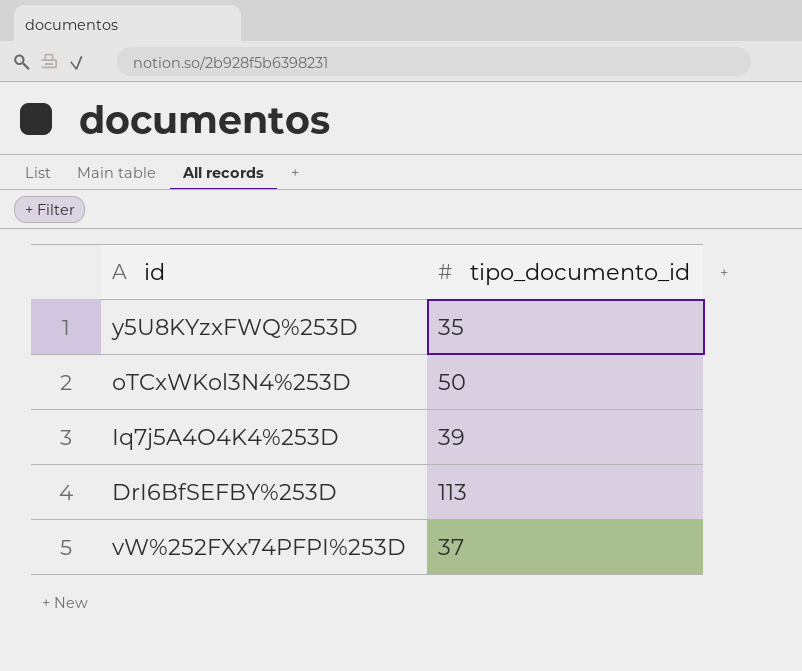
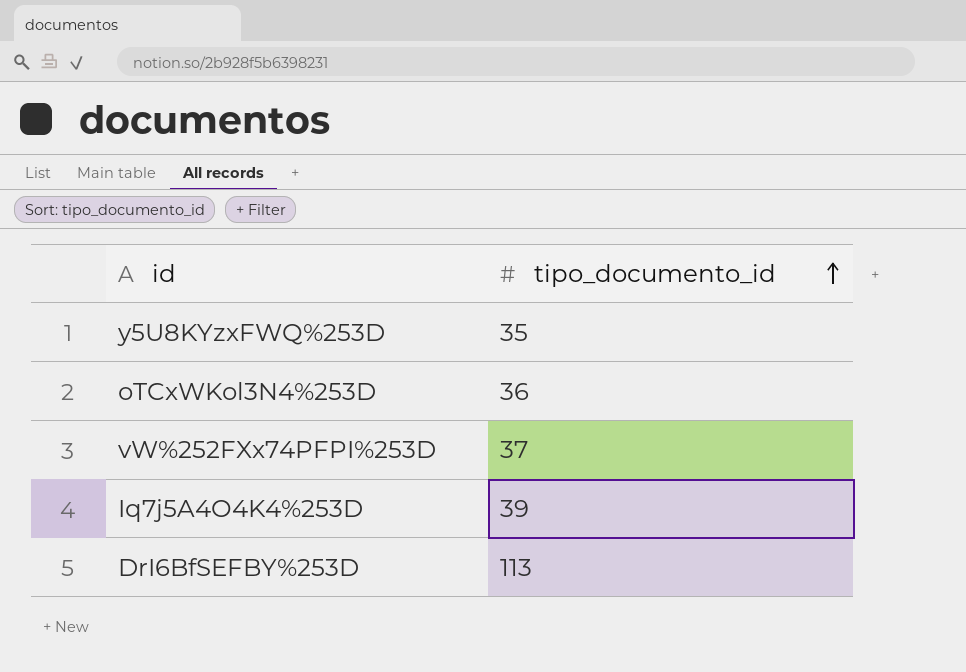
row order: none -> tipo_documento_id ascending
oTCxWKol3N4%253D | tipo_documento_id: 50 -> 36

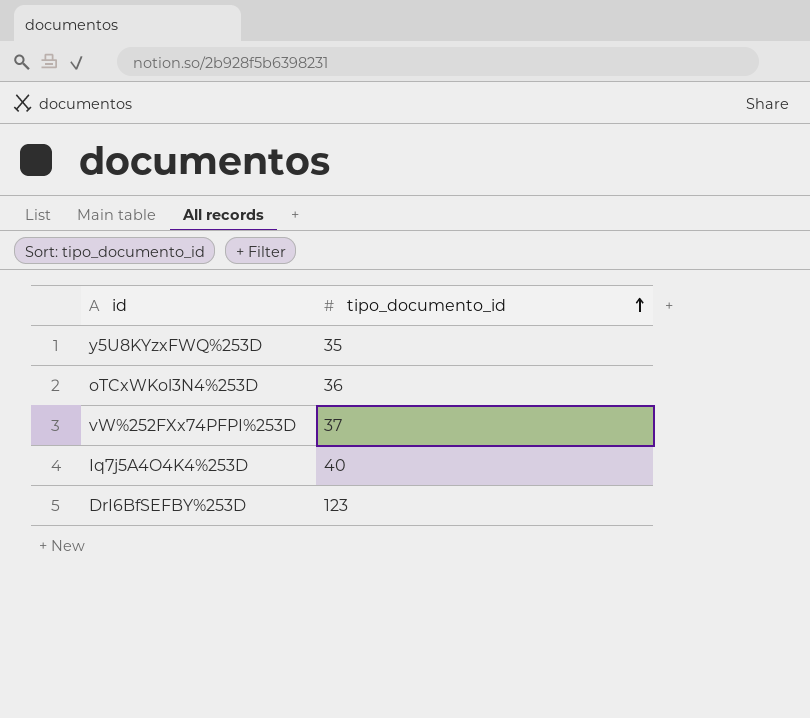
Iq7j5A4O4K4%253D | tipo_documento_id: 39 -> 40
DrI6BfSEFBY%253D | tipo_documento_id: 113 -> 123

